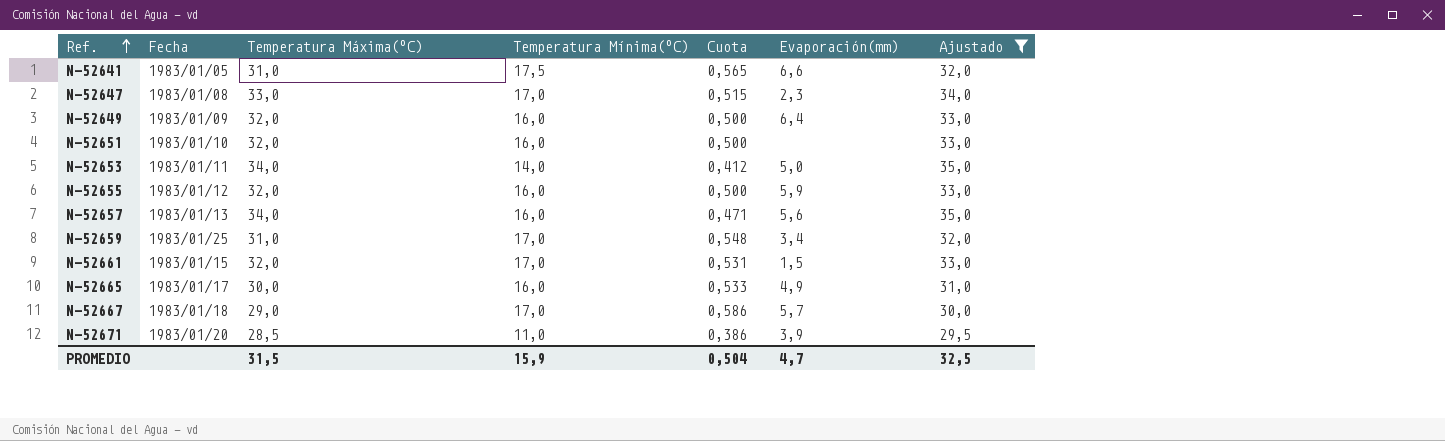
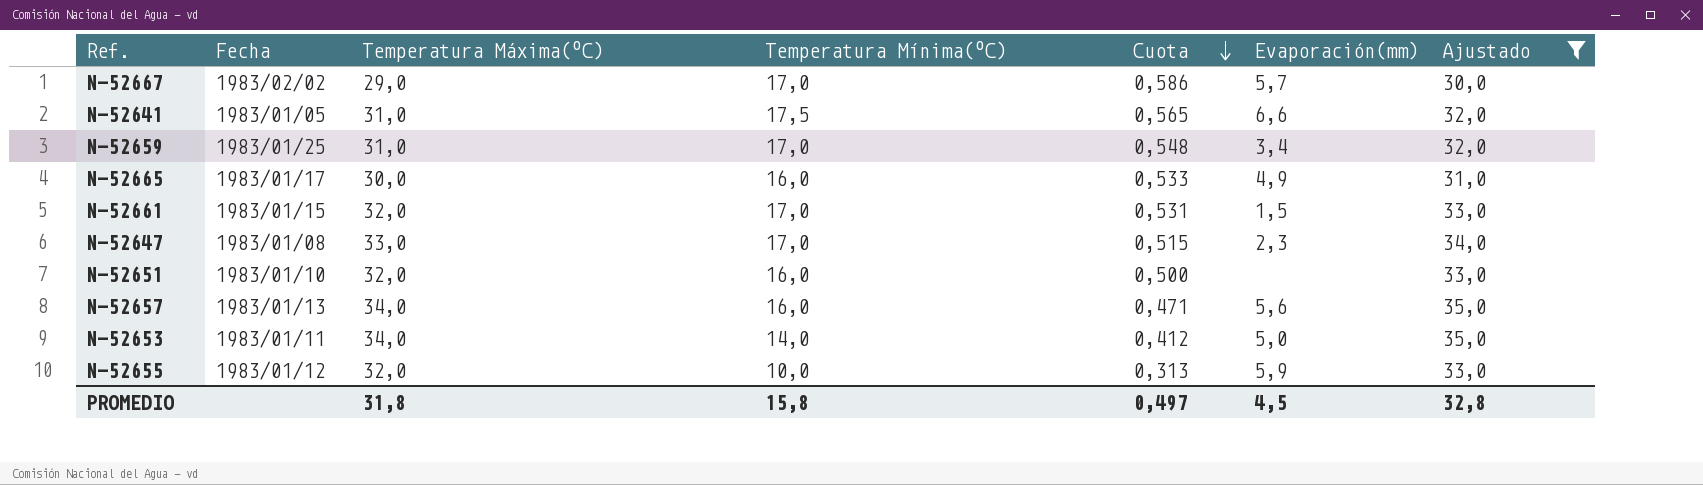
row order: Ref. ascending -> Cuota descending
row N-52649: 1983/01/09 | 32,0 | 16,0 | 0,500 | 6,4 | 33,0 -> none
row N-52671: 1983/01/20 | 28,5 | 11,0 | 0,386 | 3,9 | 29,5 -> none
N-52667 | Fecha: 1983/01/18 -> 1983/02/02
N-52655 | Temperatura Mínima(ºC): 16,0 -> 10,0
N-52655 | Cuota: 0,500 -> 0,313
PROMEDIO | Temperatura Máxima(ºC): 31,5 -> 31,8
PROMEDIO | Temperatura Mínima(ºC): 15,9 -> 15,8
PROMEDIO | Cuota: 0,504 -> 0,497
PROMEDIO | Evaporación(mm): 4,7 -> 4,5
PROMEDIO | Ajustado: 32,5 -> 32,8

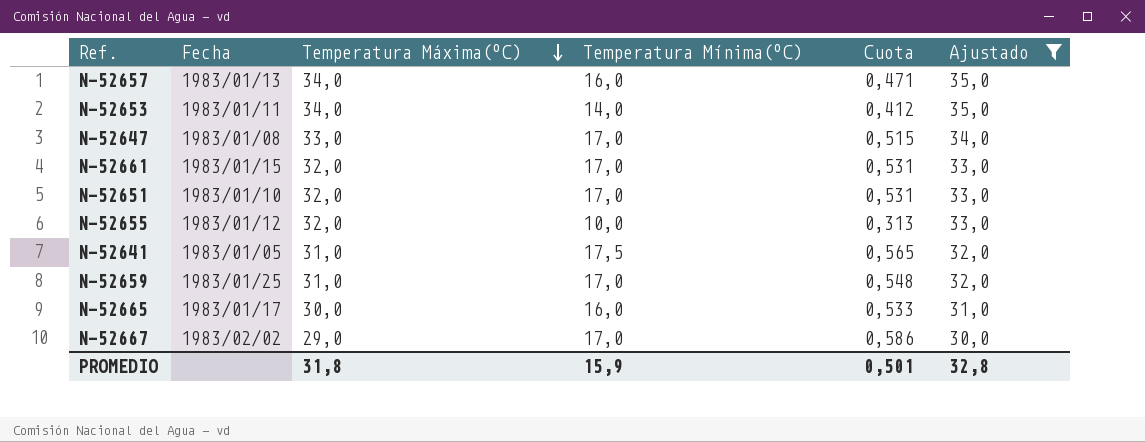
row order: Cuota descending -> Temperatura Máxima(ºC) descending
column Evaporación(mm) | position: 6 -> none
N-52651 | Temperatura Mínima(ºC): 16,0 -> 17,0
N-52651 | Cuota: 0,500 -> 0,531
PROMEDIO | Temperatura Mínima(ºC): 15,8 -> 15,9
PROMEDIO | Cuota: 0,497 -> 0,501

